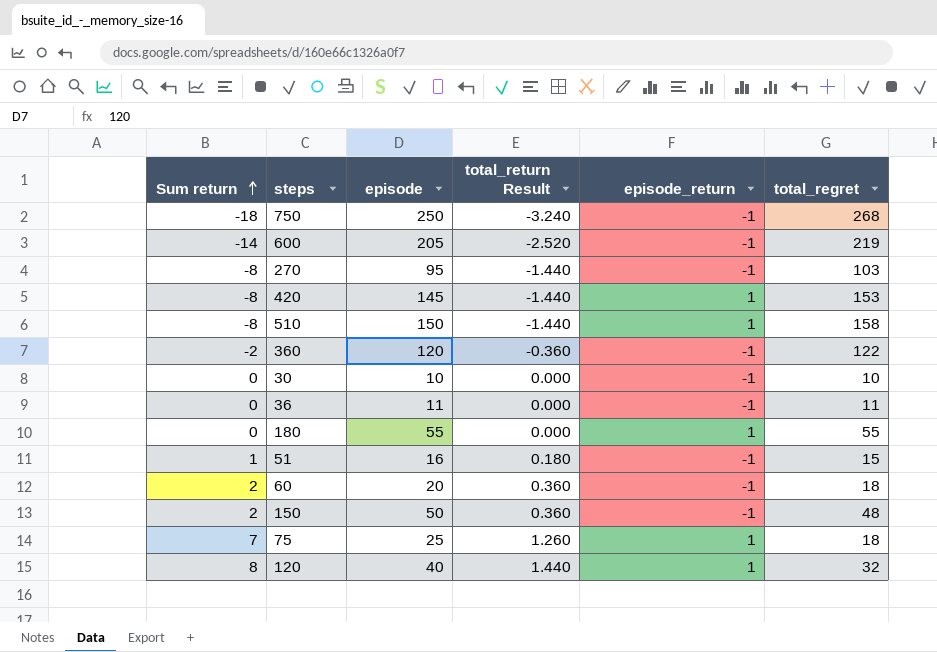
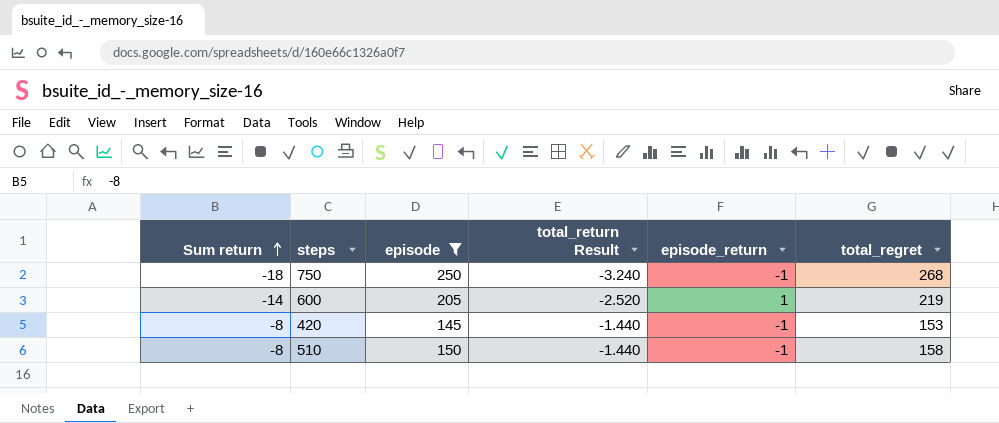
filter: none -> episode >= 145
600 | episode_return: -1 -> 1
420 | episode_return: 1 -> -1
510 | episode_return: 1 -> -1

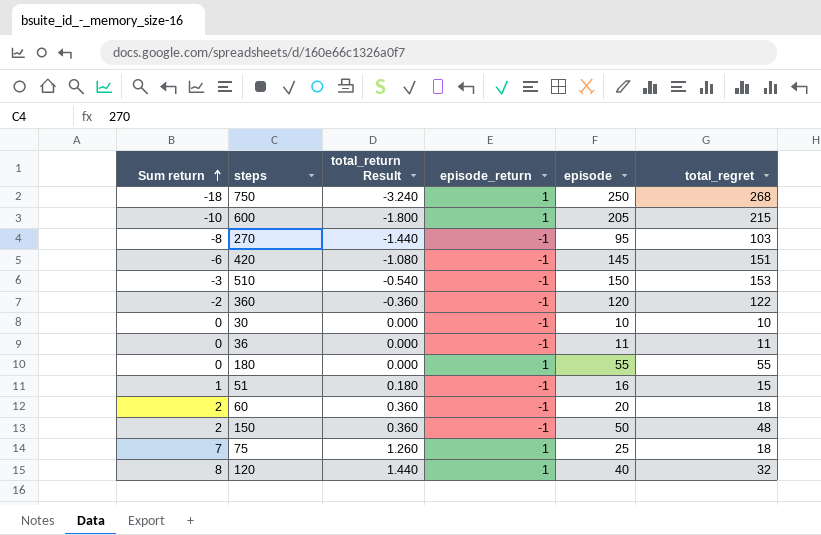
filter: episode >= 145 -> none
column episode | position: 3 -> 5
750 | episode_return: -1 -> 1
600 | Sum return: -14 -> -10
600 | total_return Result: -2.520 -> -1.800
600 | total_regret: 219 -> 215
420 | Sum return: -8 -> -6
420 | total_return Result: -1.440 -> -1.080
420 | total_regret: 153 -> 151
510 | Sum return: -8 -> -3
510 | total_return Result: -1.440 -> -0.540
510 | total_regret: 158 -> 153

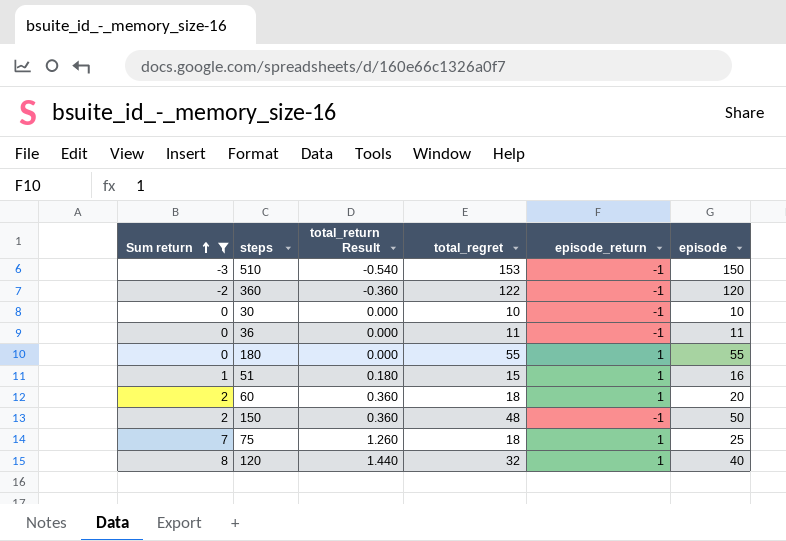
filter: none -> Sum return >= -3
column total_regret | position: 6 -> 4
51 | episode_return: -1 -> 1
60 | episode_return: -1 -> 1

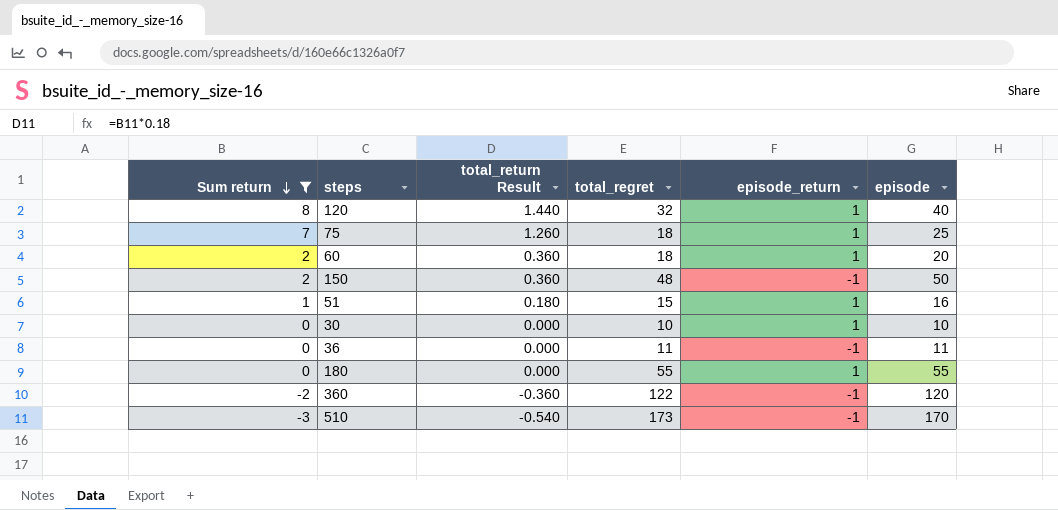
row order: Sum return ascending -> Sum return descending
30 | episode_return: -1 -> 1
510 | total_regret: 153 -> 173
510 | episode: 150 -> 170

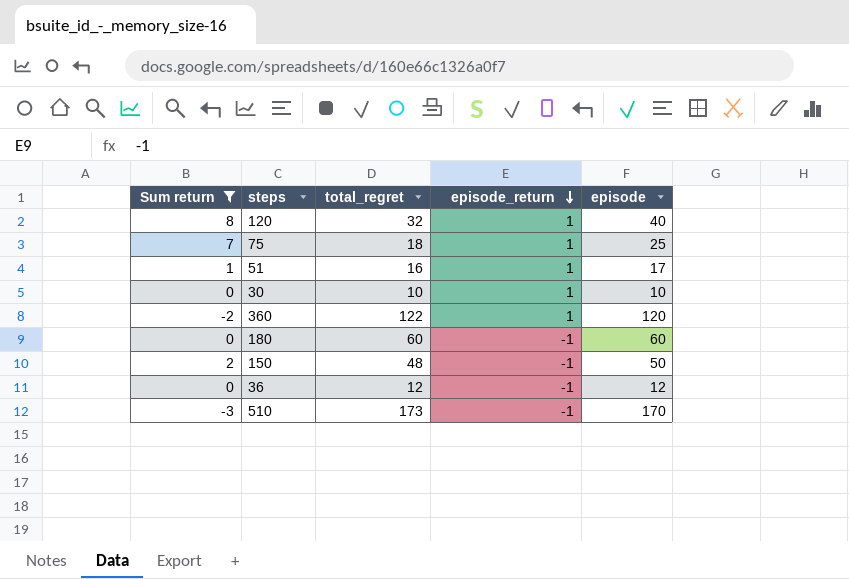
row order: Sum return descending -> episode_return descending
column total_return Result | formula: [Sum return] * 0.18 -> none
row 60: 2 | 0.360 | 18 | 1 | 20 -> none
51 | total_regret: 15 -> 16
51 | episode: 16 -> 17
360 | episode_return: -1 -> 1
180 | total_regret: 55 -> 60
180 | episode_return: 1 -> -1
180 | episode: 55 -> 60
36 | total_regret: 11 -> 12
36 | episode: 11 -> 12

